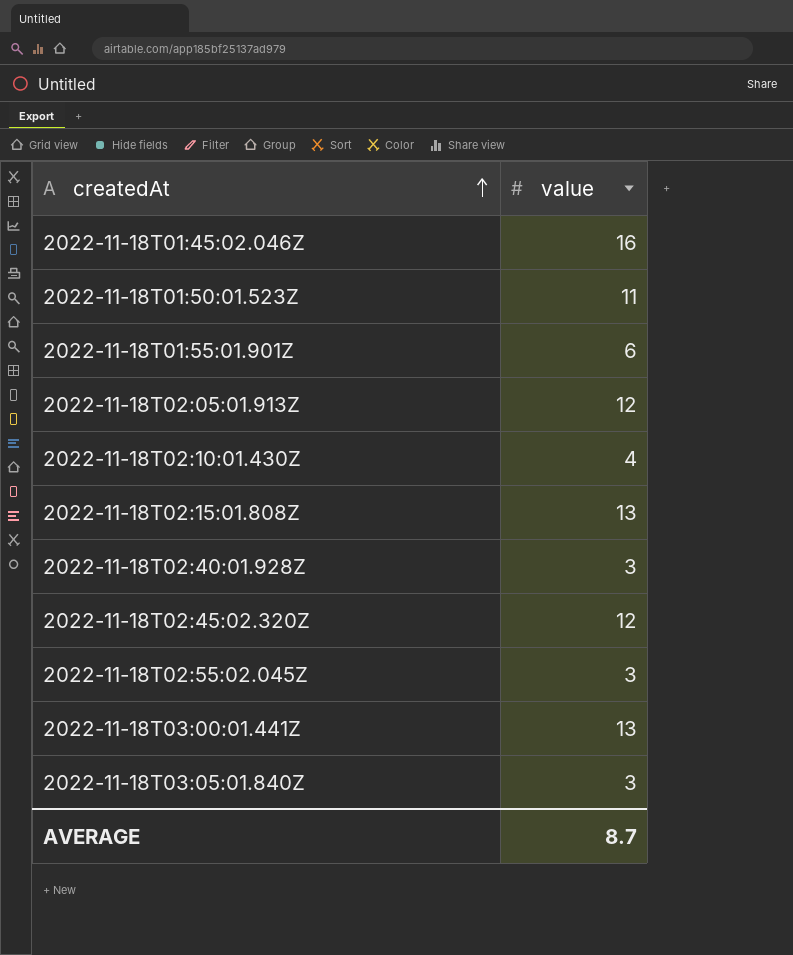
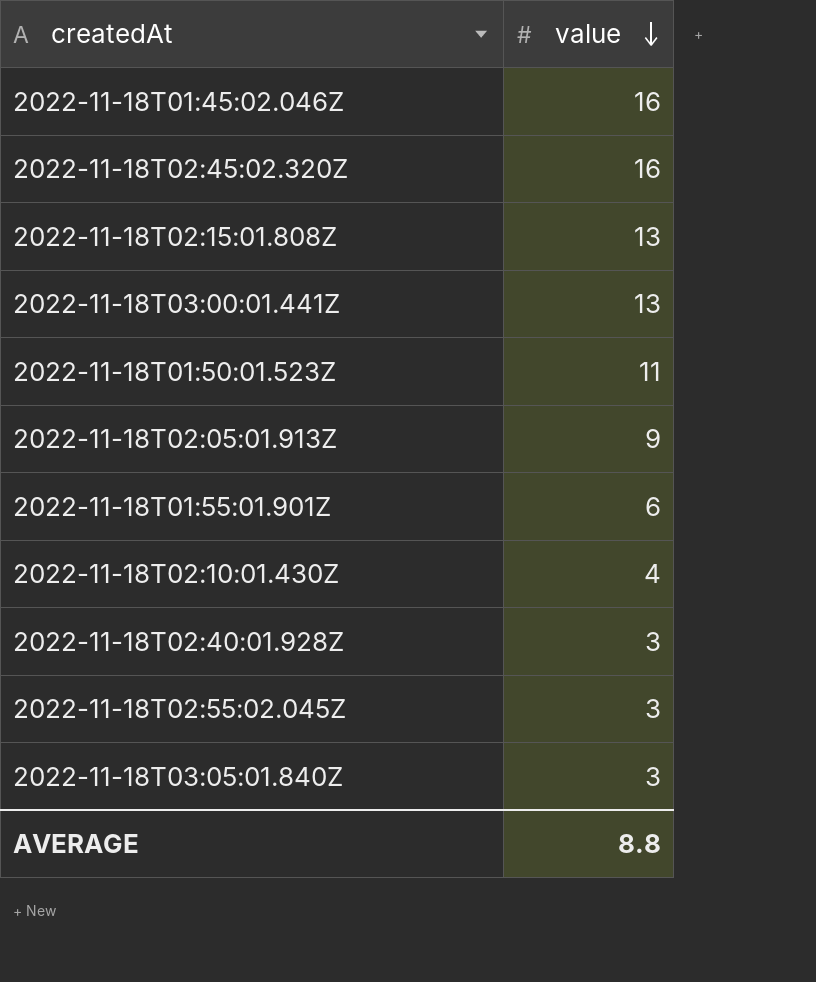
row order: createdAt ascending -> value descending
2022-11-18T02:45:02.320Z | value: 12 -> 16
2022-11-18T02:05:01.913Z | value: 12 -> 9
AVERAGE | value: 8.7 -> 8.8

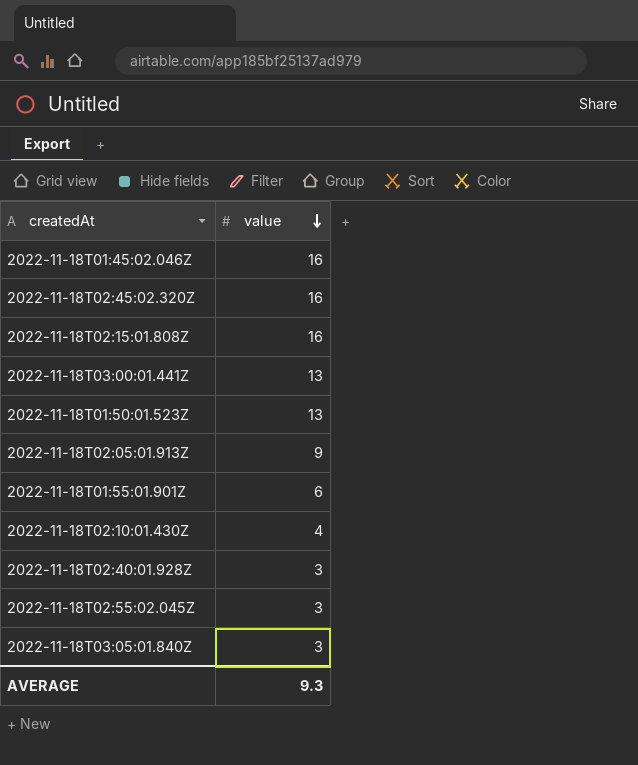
2022-11-18T02:15:01.808Z | value: 13 -> 16
2022-11-18T01:50:01.523Z | value: 11 -> 13
AVERAGE | value: 8.8 -> 9.3

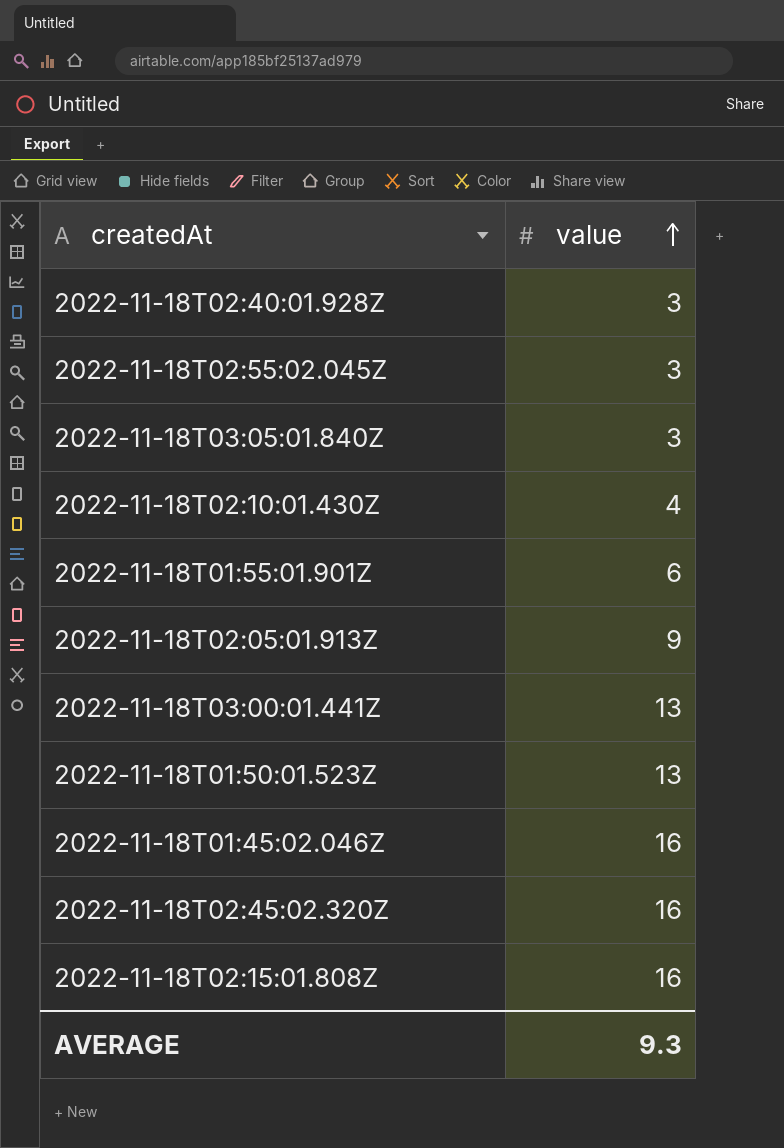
row order: value descending -> value ascending

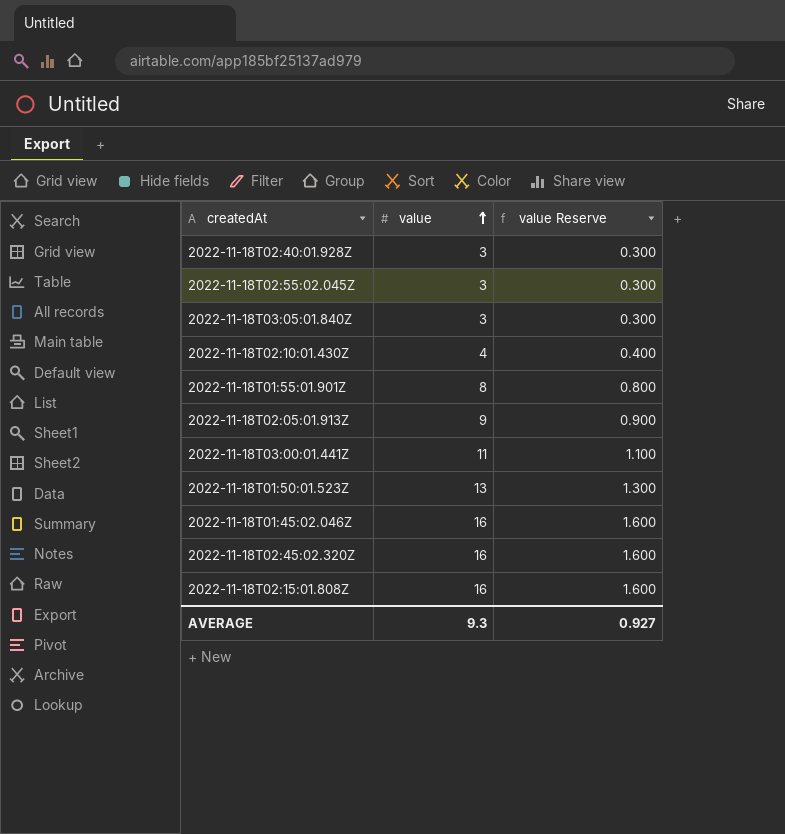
column value Reserve | formula: none -> [value] * 0.1
2022-11-18T01:55:01.901Z | value: 6 -> 8
2022-11-18T03:00:01.441Z | value: 13 -> 11

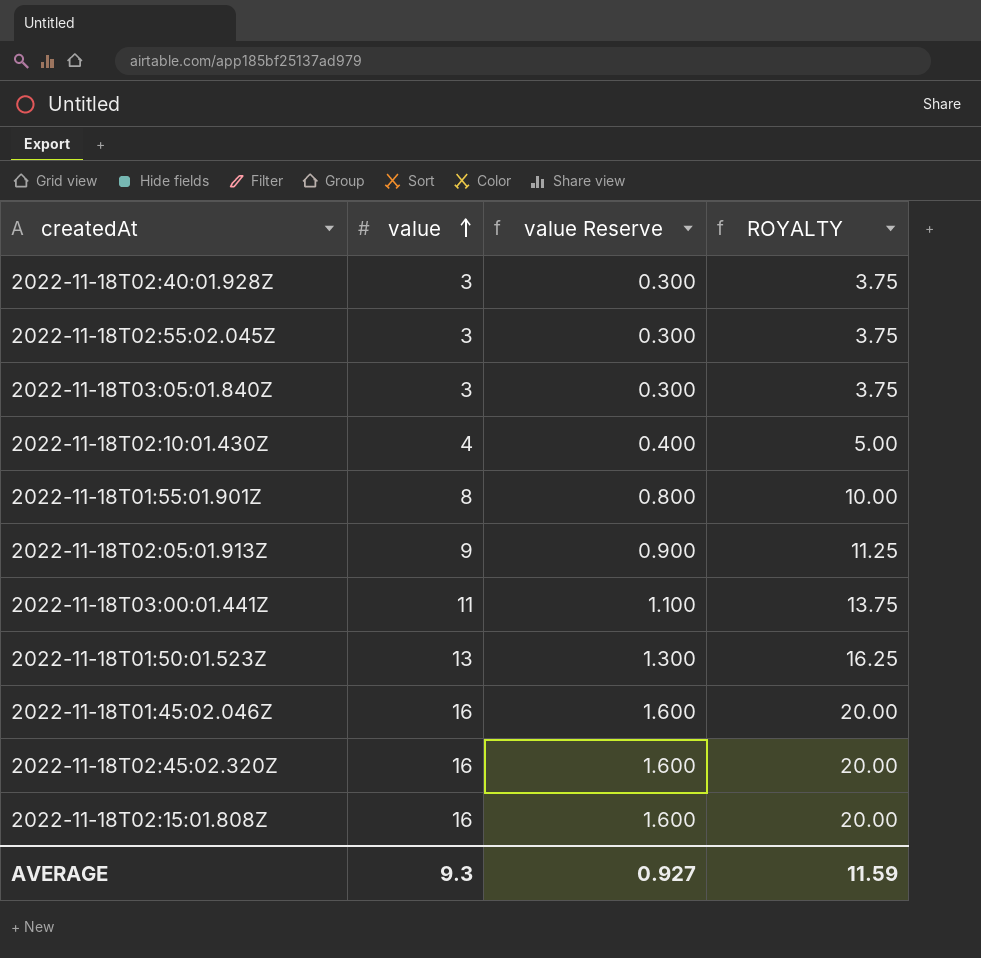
column ROYALTY | formula: none -> [value] * 1.25

